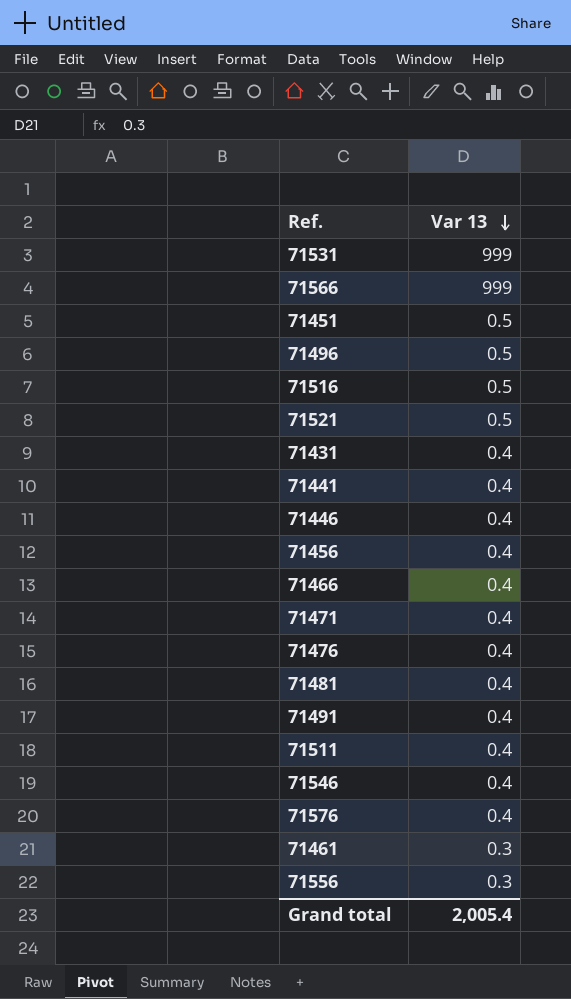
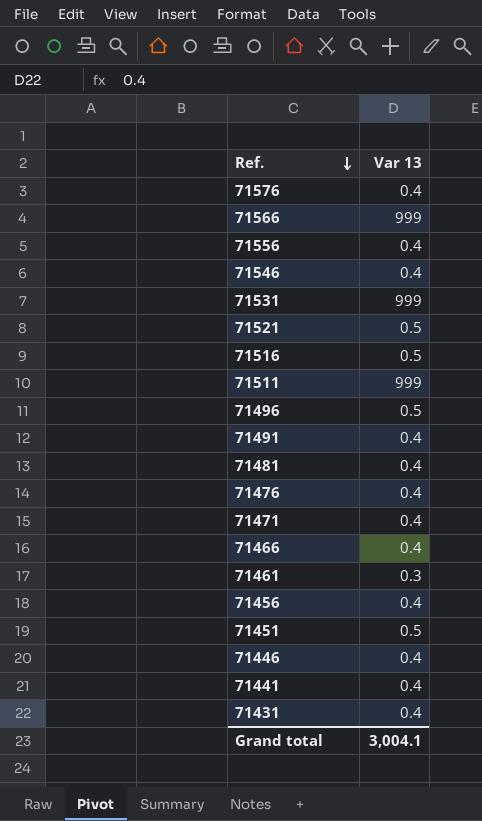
row order: Var 13 descending -> Ref. descending
71556 | Var 13: 0.3 -> 0.4
71511 | Var 13: 0.4 -> 999
Grand total | Var 13: 2,005.4 -> 3,004.1

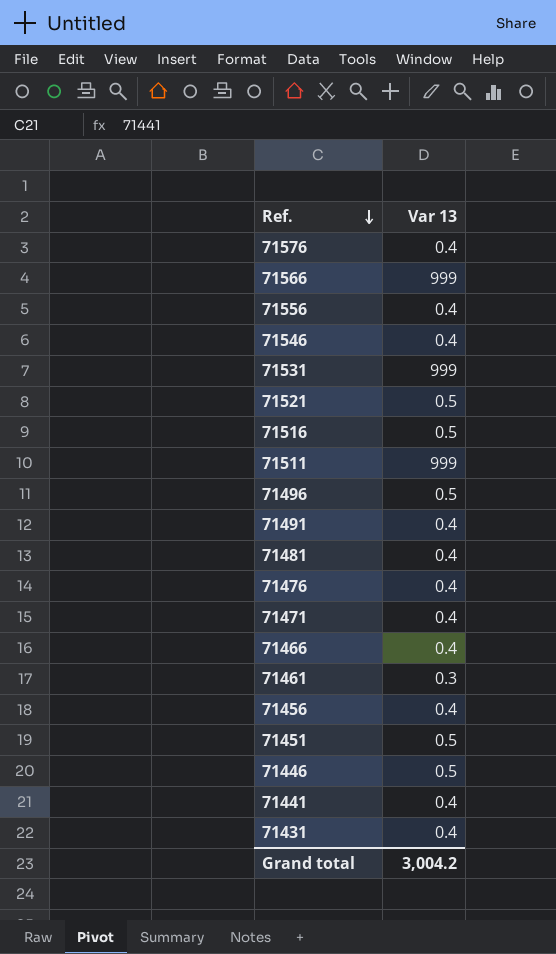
71446 | Var 13: 0.4 -> 0.5
Grand total | Var 13: 3,004.1 -> 3,004.2

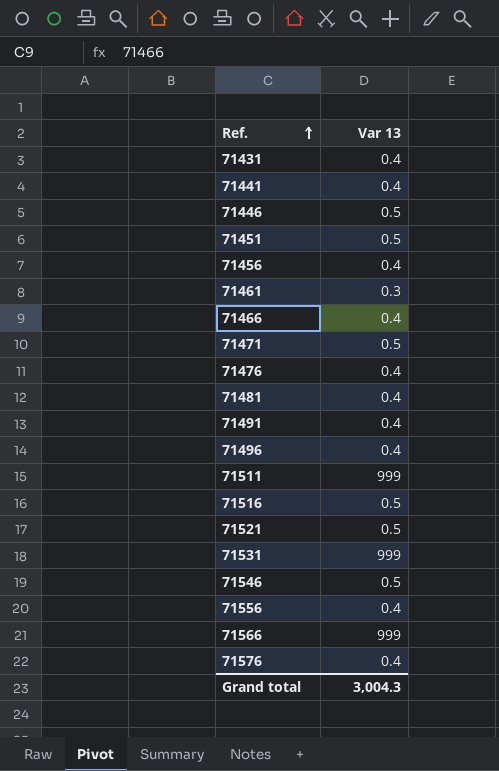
row order: Ref. descending -> Ref. ascending
71471 | Var 13: 0.4 -> 0.5
71496 | Var 13: 0.5 -> 0.4
71546 | Var 13: 0.4 -> 0.5
Grand total | Var 13: 3,004.2 -> 3,004.3

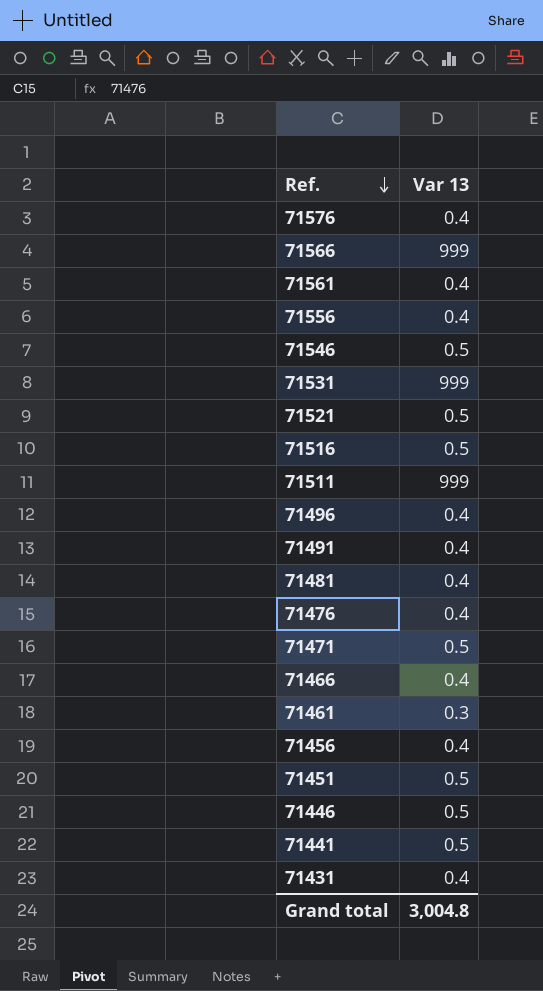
row order: Ref. ascending -> Ref. descending
row 71561: none -> 0.4
71441 | Var 13: 0.4 -> 0.5
Grand total | Var 13: 3,004.3 -> 3,004.8

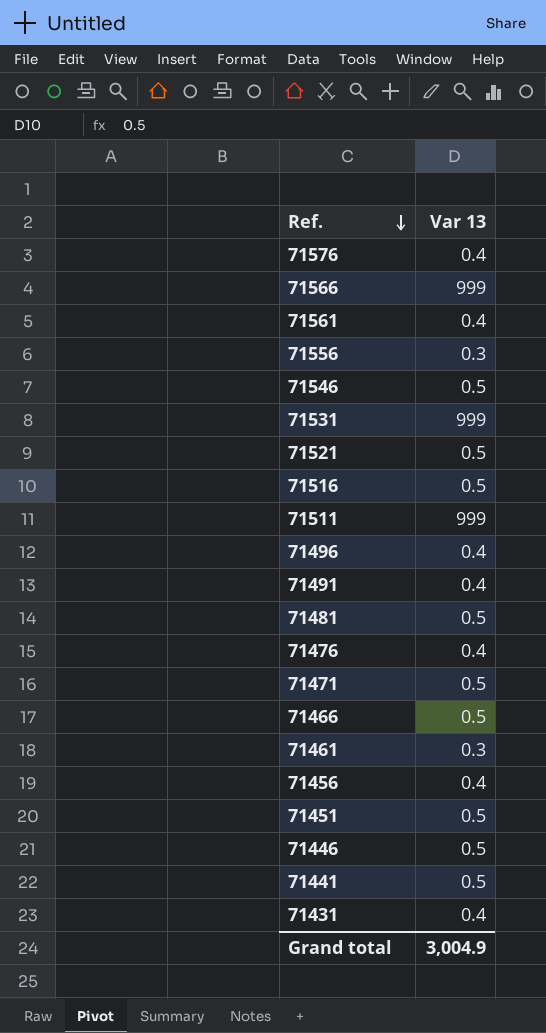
71556 | Var 13: 0.4 -> 0.3
71481 | Var 13: 0.4 -> 0.5
71466 | Var 13: 0.4 -> 0.5
Grand total | Var 13: 3,004.8 -> 3,004.9

